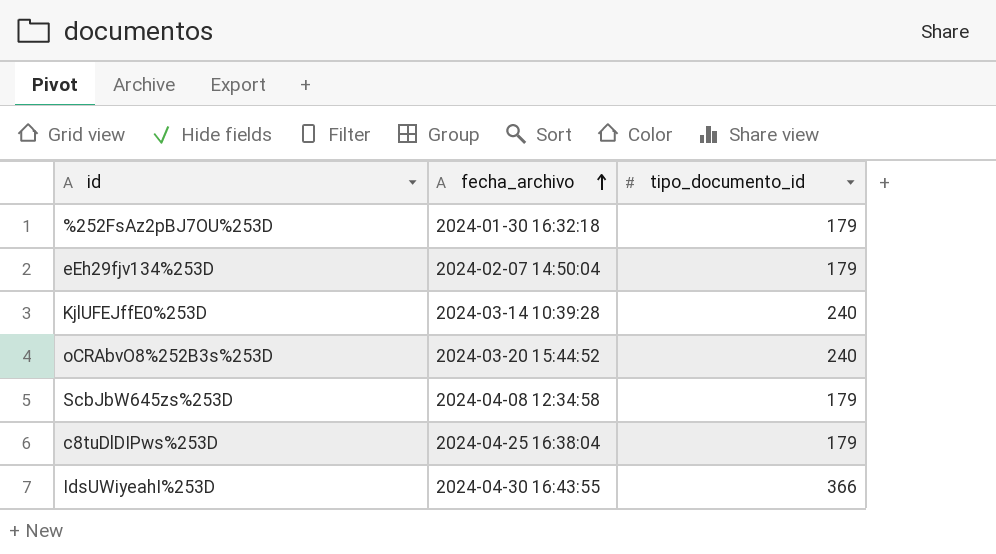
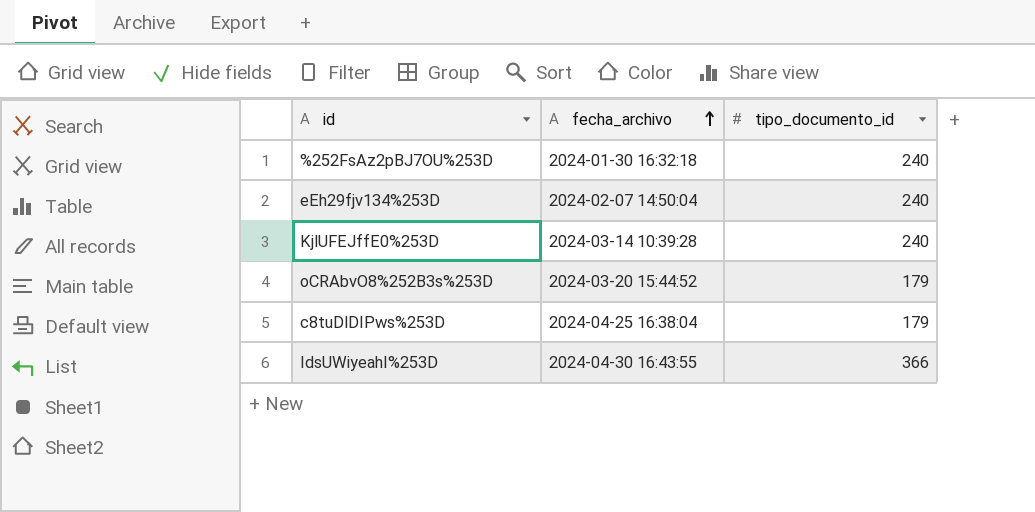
row ScbJbW645zs%253D: 2024-04-08 12:34:58 | 179 -> none
%252FsAz2pBJ7OU%253D | tipo_documento_id: 179 -> 240
eEh29fjv134%253D | tipo_documento_id: 179 -> 240
oCRAbvO8%252B3s%253D | tipo_documento_id: 240 -> 179

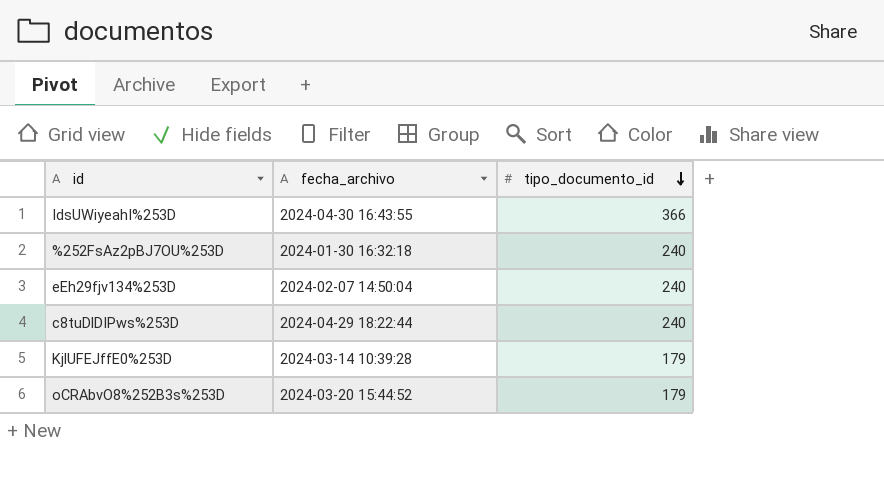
row order: fecha_archivo ascending -> tipo_documento_id descending
c8tuDlDIPws%253D | fecha_archivo: 2024-04-25 16:38:04 -> 2024-04-29 18:22:44
c8tuDlDIPws%253D | tipo_documento_id: 179 -> 240
KjlUFEJffE0%253D | tipo_documento_id: 240 -> 179

